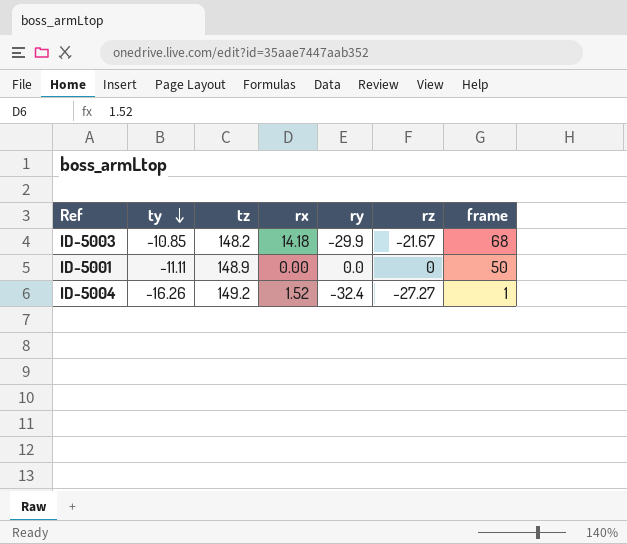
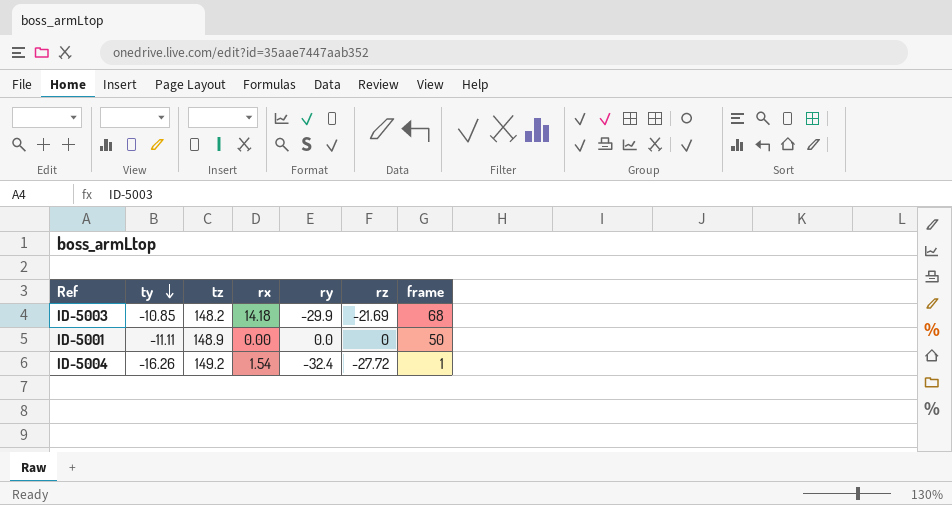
ID-5003 | rz: -21.67 -> -21.69
ID-5004 | rx: 1.52 -> 1.54
ID-5004 | rz: -27.27 -> -27.72

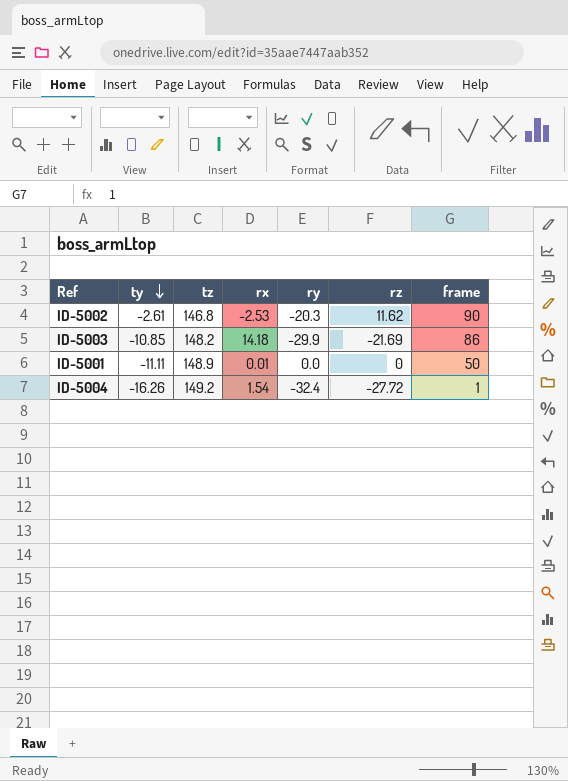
row ID-5002: none -> -2.61 | 146.8 | -2.53 | -20.3 | 11.62 | 90
ID-5003 | frame: 68 -> 86
ID-5001 | rx: 0.00 -> 0.01

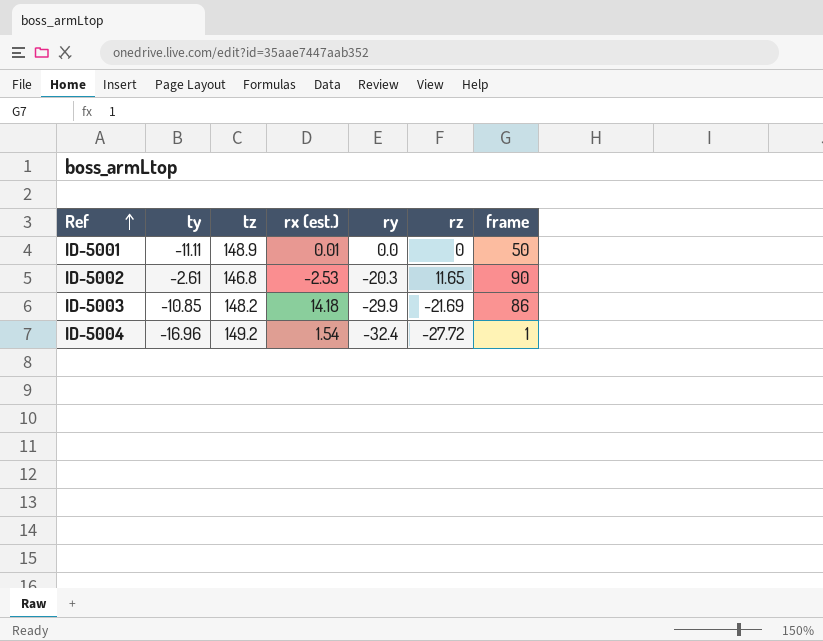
row order: ty descending -> Ref ascending
column name: rx -> rx (est.)
ID-5002 | rz: 11.62 -> 11.65
ID-5004 | ty: -16.26 -> -16.96

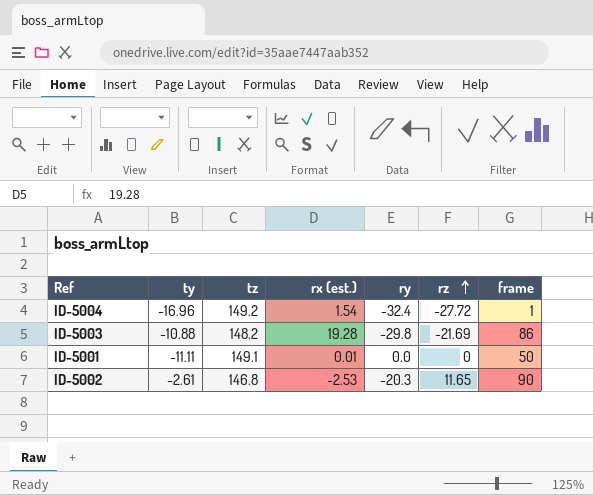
row order: Ref ascending -> rz ascending
ID-5003 | ty: -10.85 -> -10.88
ID-5003 | rx (est.): 14.18 -> 19.28
ID-5003 | ry: -29.9 -> -29.8
ID-5001 | tz: 148.9 -> 149.1

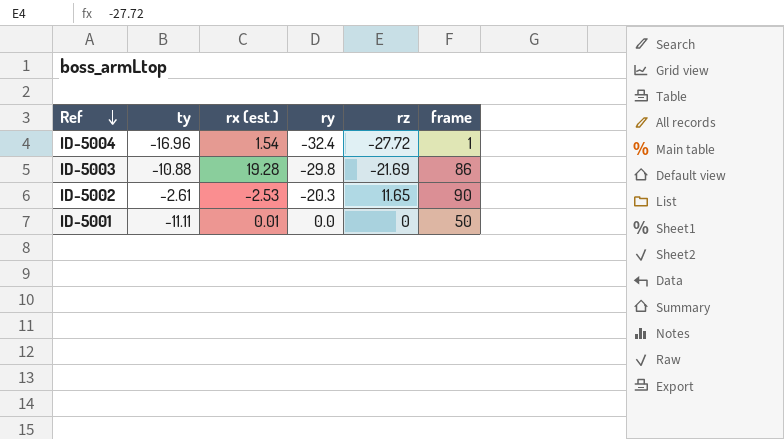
row order: rz ascending -> Ref descending
column tz | position: 3 -> none

